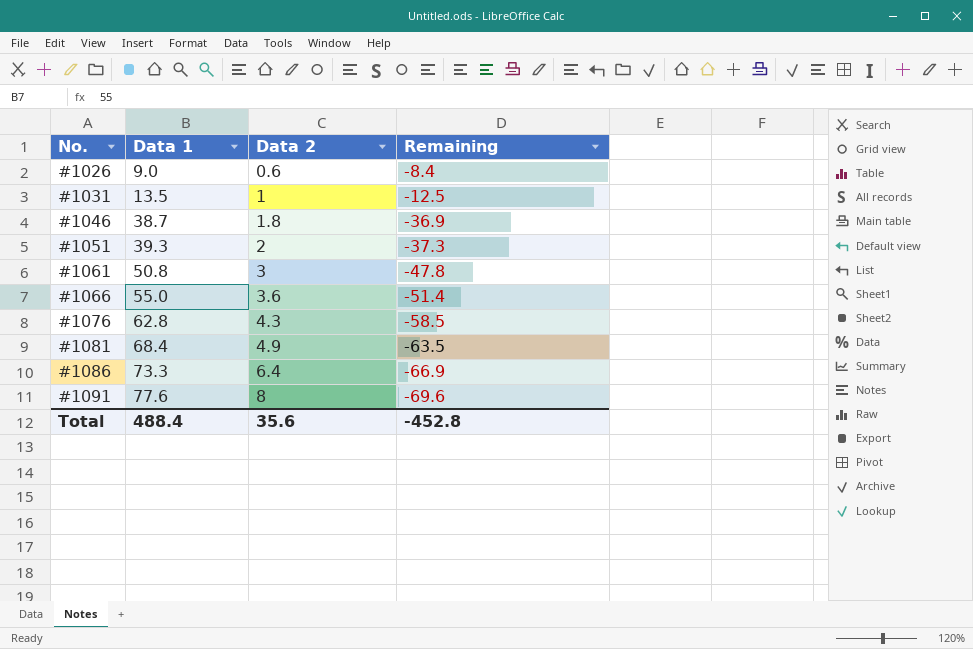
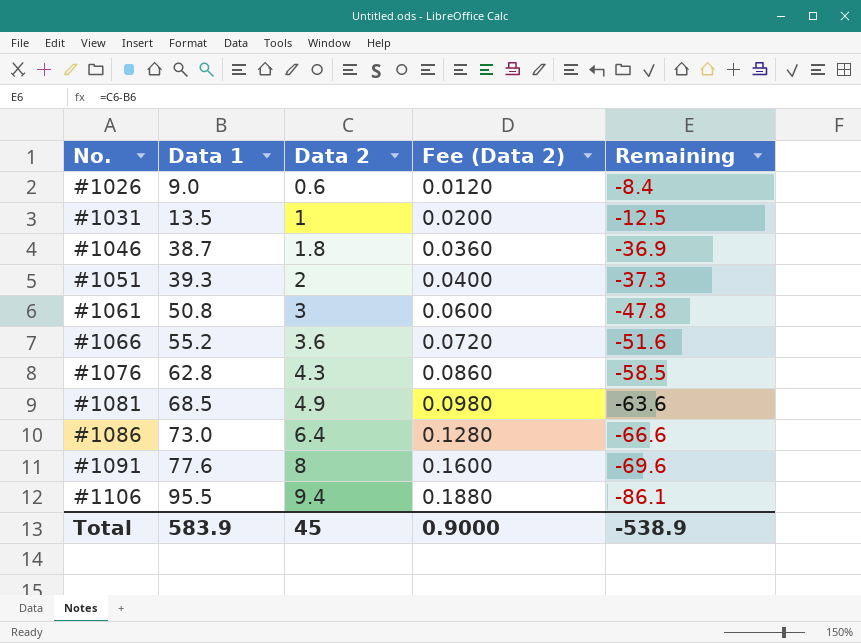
column Fee (Data 2) | formula: none -> [Data 2] * 0.02
#1066 | Data 1: 55.0 -> 55.2
#1066 | Remaining: -51.4 -> -51.6
#1081 | Data 1: 68.4 -> 68.5
#1081 | Remaining: -63.5 -> -63.6
#1086 | Data 1: 73.3 -> 73.0
#1086 | Remaining: -66.9 -> -66.6
row #1106: none -> 95.5 | 9.4 | 0.1880 | -86.1
Total | Data 1: 488.4 -> 583.9
Total | Data 2: 35.6 -> 45
Total | Remaining: -452.8 -> -538.9

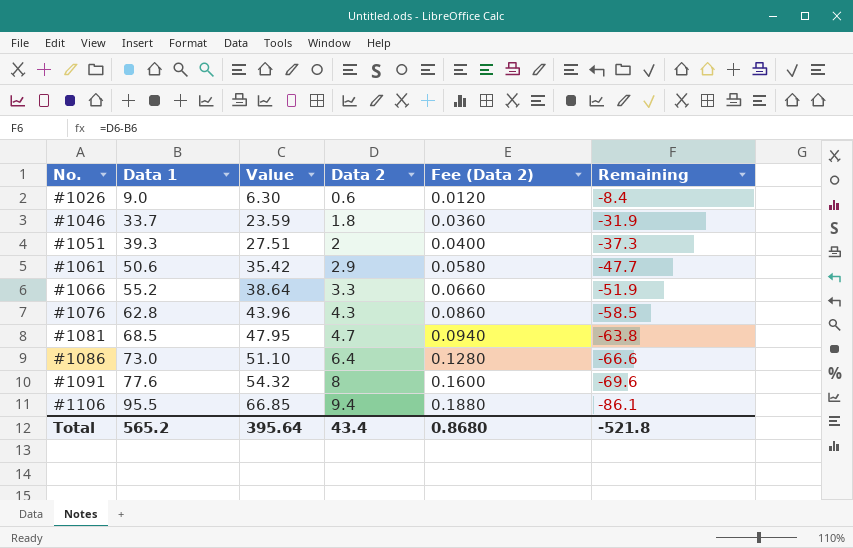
column Value | formula: none -> [Data 1] * 0.7
row #1031: 13.5 | 1 | 0.0200 | -12.5 -> none
#1046 | Data 1: 38.7 -> 33.7
#1046 | Remaining: -36.9 -> -31.9
#1061 | Data 1: 50.8 -> 50.6
#1061 | Data 2: 3 -> 2.9
#1061 | Fee (Data 2): 0.0600 -> 0.0580
#1061 | Remaining: -47.8 -> -47.7
#1066 | Data 2: 3.6 -> 3.3
#1066 | Fee (Data 2): 0.0720 -> 0.0660
#1066 | Remaining: -51.6 -> -51.9
#1081 | Data 2: 4.9 -> 4.7
#1081 | Fee (Data 2): 0.0980 -> 0.0940
#1081 | Remaining: -63.6 -> -63.8
Total | Data 1: 583.9 -> 565.2
Total | Data 2: 45 -> 43.4
Total | Fee (Data 2): 0.9000 -> 0.8680
Total | Remaining: -538.9 -> -521.8

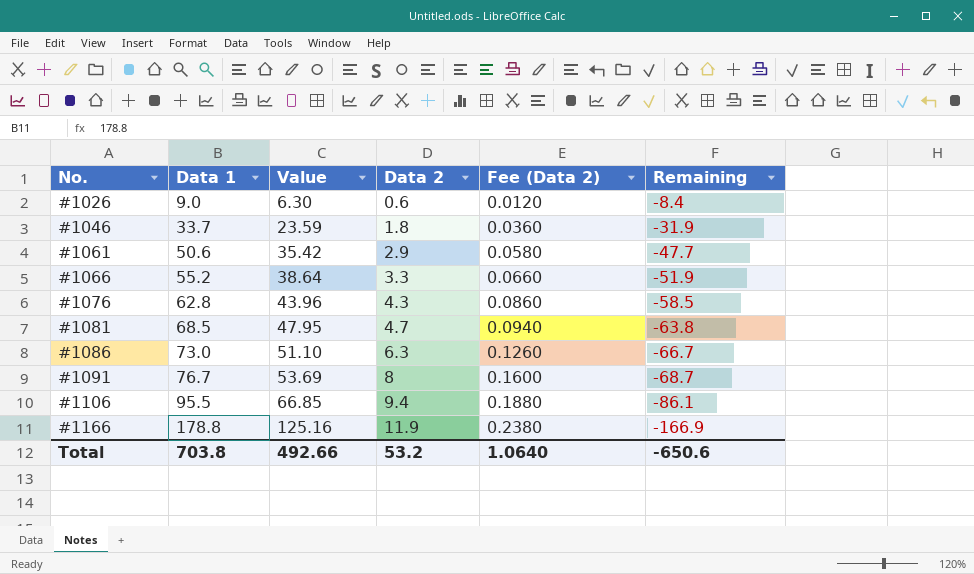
row #1051: 39.3 | 27.51 | 2 | 0.0400 | -37.3 -> none
#1086 | Data 2: 6.4 -> 6.3
#1086 | Fee (Data 2): 0.1280 -> 0.1260
#1086 | Remaining: -66.6 -> -66.7
#1091 | Data 1: 77.6 -> 76.7
#1091 | Value: 54.32 -> 53.69
#1091 | Remaining: -69.6 -> -68.7
row #1166: none -> 178.8 | 125.16 | 11.9 | 0.2380 | -166.9
Total | Data 1: 565.2 -> 703.8
Total | Value: 395.64 -> 492.66
Total | Data 2: 43.4 -> 53.2
Total | Fee (Data 2): 0.8680 -> 1.0640
Total | Remaining: -521.8 -> -650.6

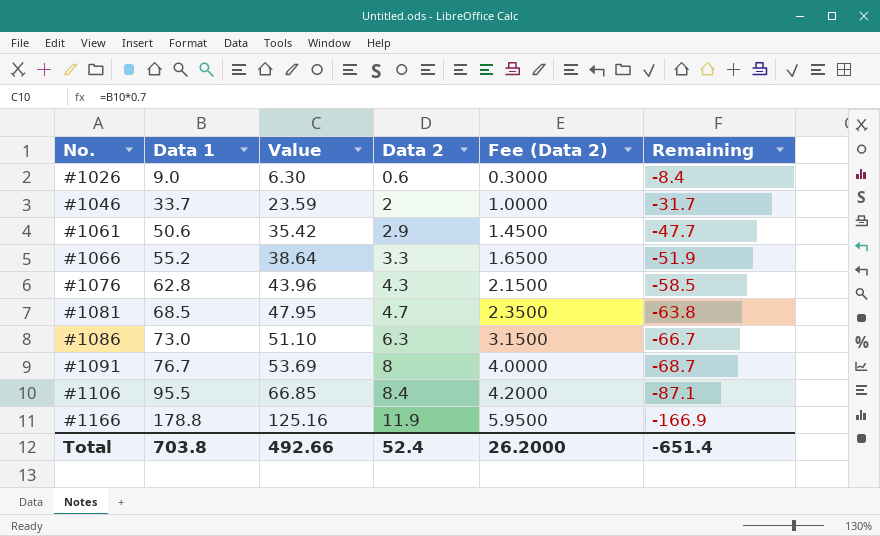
column Fee (Data 2) | formula: [Data 2] * 0.02 -> [Data 2] * 0.5
#1046 | Data 2: 1.8 -> 2
#1046 | Remaining: -31.9 -> -31.7
#1106 | Data 2: 9.4 -> 8.4
#1106 | Remaining: -86.1 -> -87.1
Total | Data 2: 53.2 -> 52.4
Total | Fee (Data 2): 1.0640 -> 26.2000
Total | Remaining: -650.6 -> -651.4

